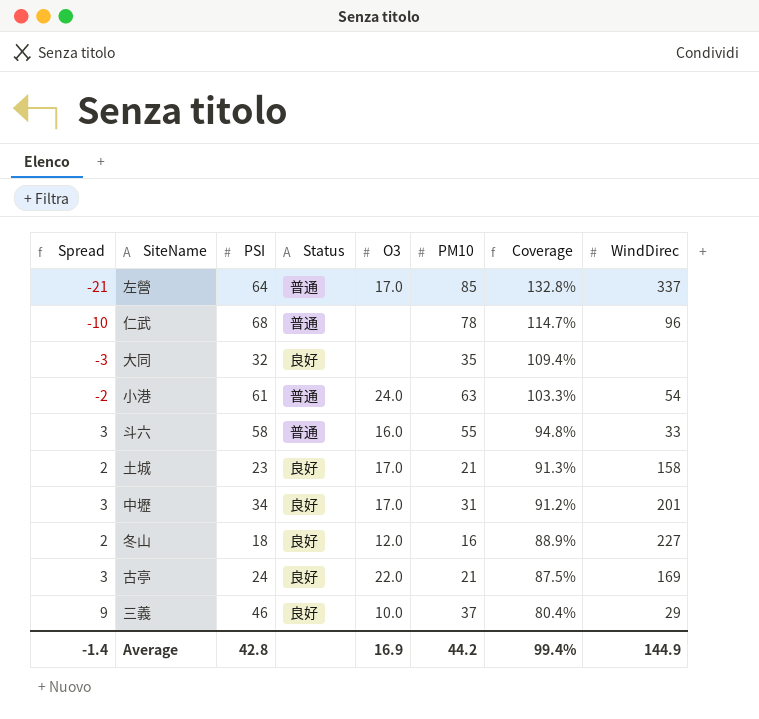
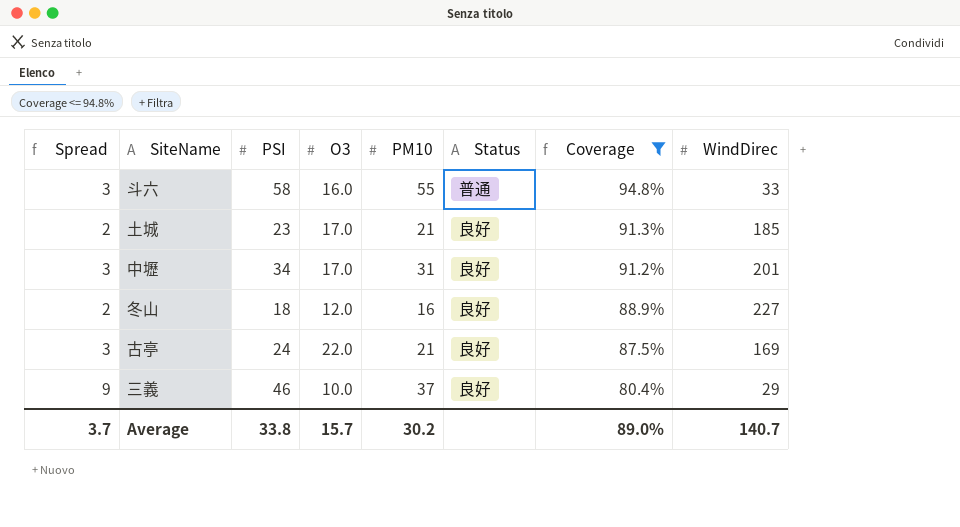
filter: none -> Coverage <= 94.8%
column Status | position: 4 -> 6
土城 | WindDirec: 158 -> 185
Average | Spread: -1.4 -> 3.7
Average | PSI: 42.8 -> 33.8
Average | O3: 16.9 -> 15.7
Average | PM10: 44.2 -> 30.2
Average | Coverage: 99.4% -> 89.0%
Average | WindDirec: 144.9 -> 140.7

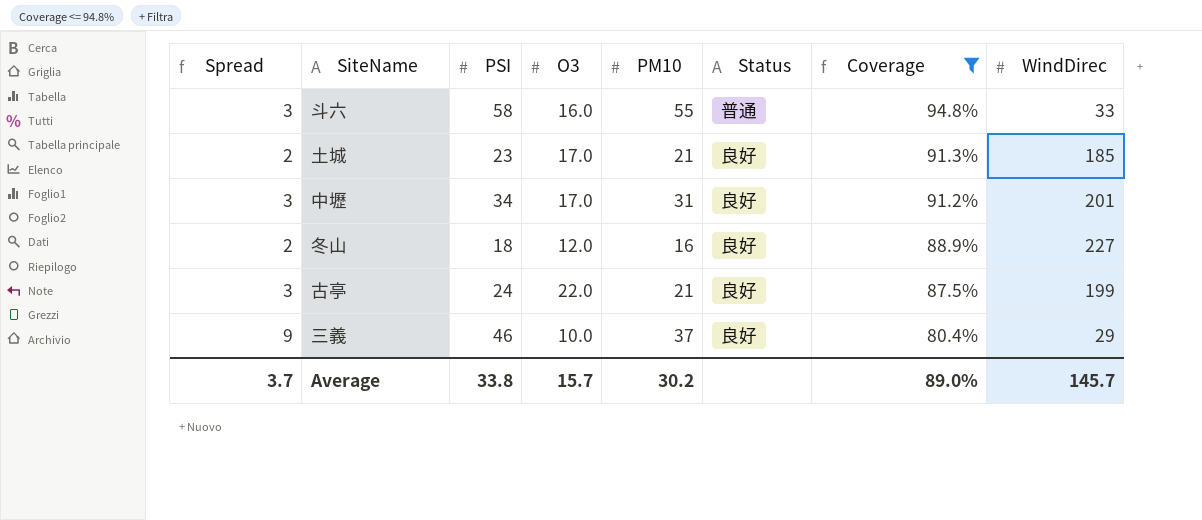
古亭 | WindDirec: 169 -> 199
Average | WindDirec: 140.7 -> 145.7

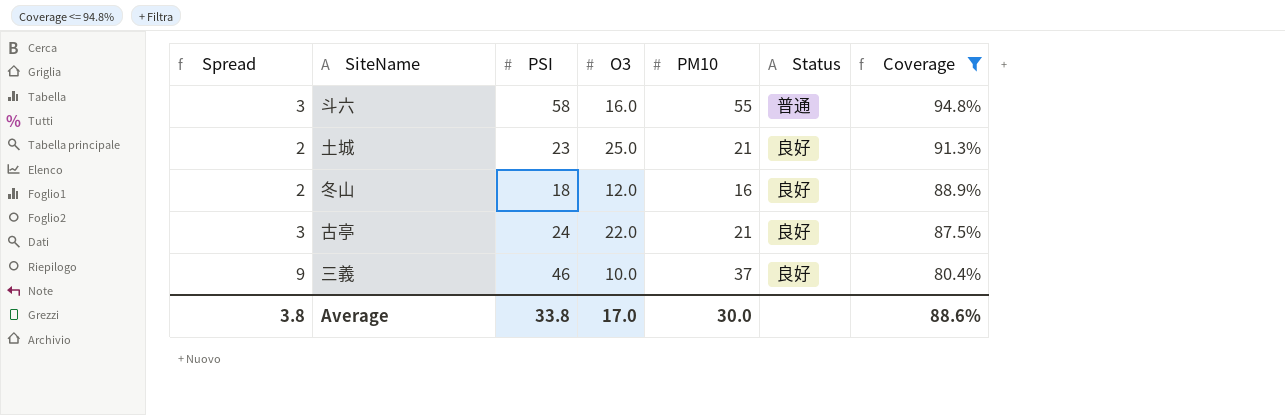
column WindDirec | position: 8 -> none
row 中壢: 3 | 34 | 17.0 | 31 | 良好 | 91.2% | 201 -> none
土城 | O3: 17.0 -> 25.0
Average | Spread: 3.7 -> 3.8
Average | O3: 15.7 -> 17.0
Average | PM10: 30.2 -> 30.0
Average | Coverage: 89.0% -> 88.6%

